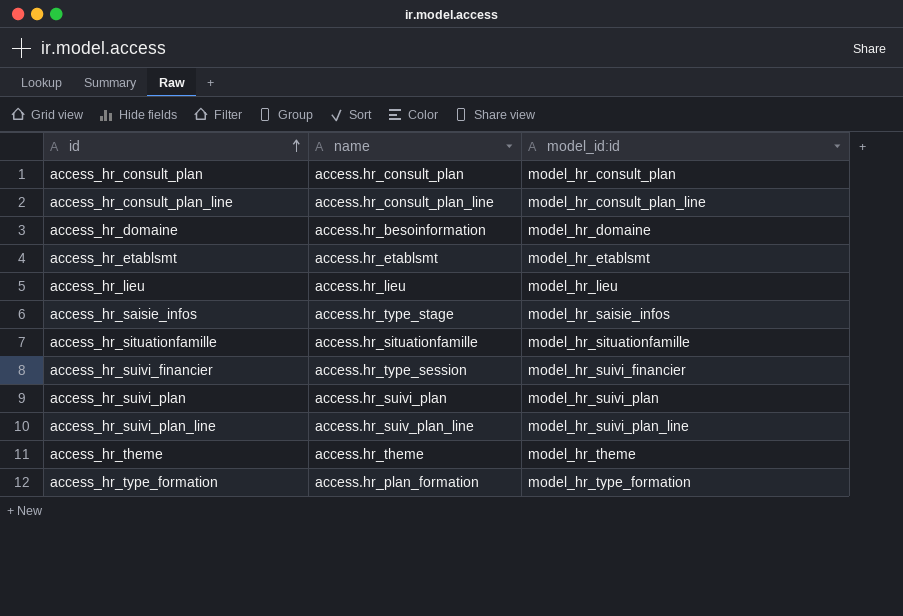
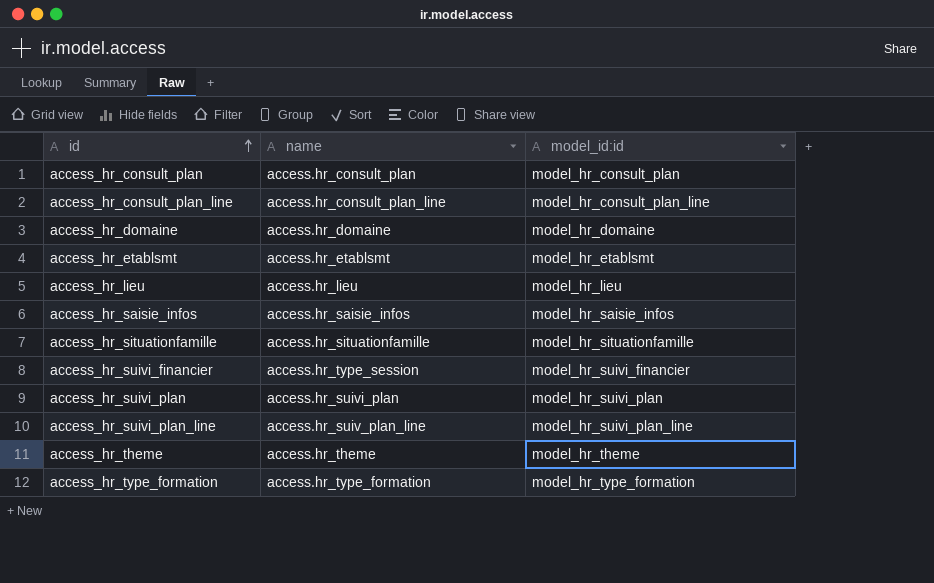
access_hr_domaine | name: access.hr_besoinformation -> access.hr_domaine
access_hr_saisie_infos | name: access.hr_type_stage -> access.hr_saisie_infos
access_hr_type_formation | name: access.hr_plan_formation -> access.hr_type_formation

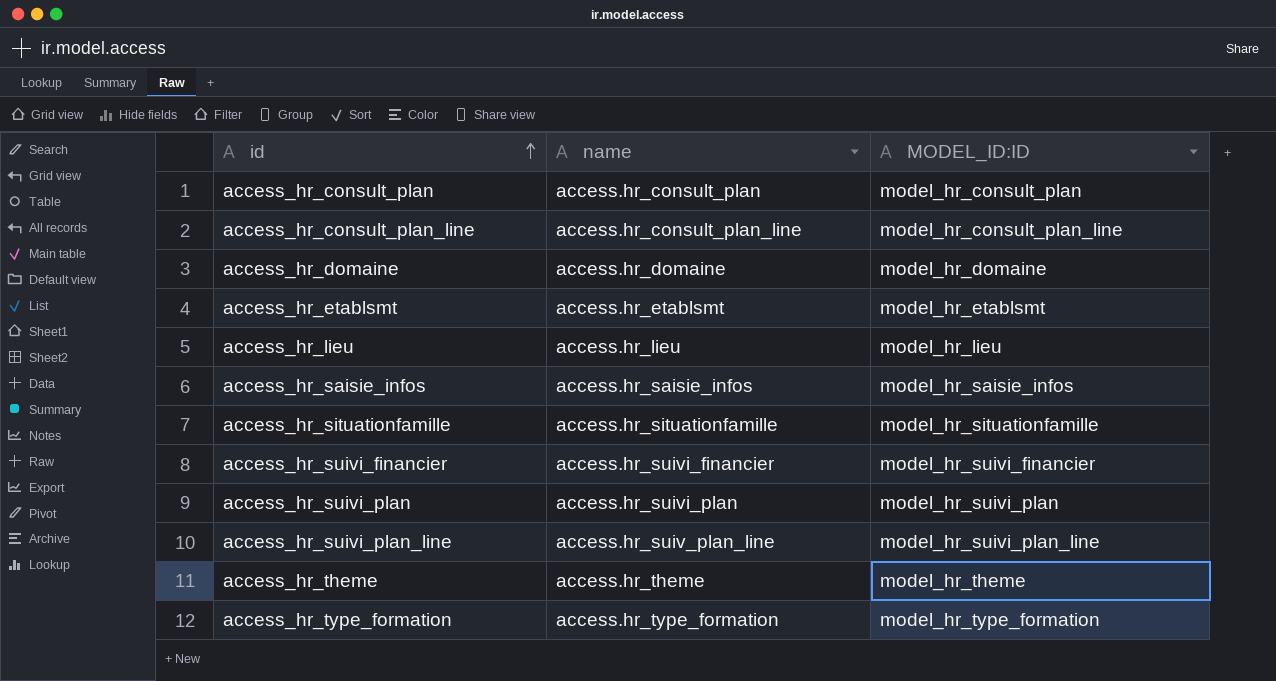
column name: model_id:id -> MODEL_ID:ID
access_hr_suivi_financier | name: access.hr_type_session -> access.hr_suivi_financier

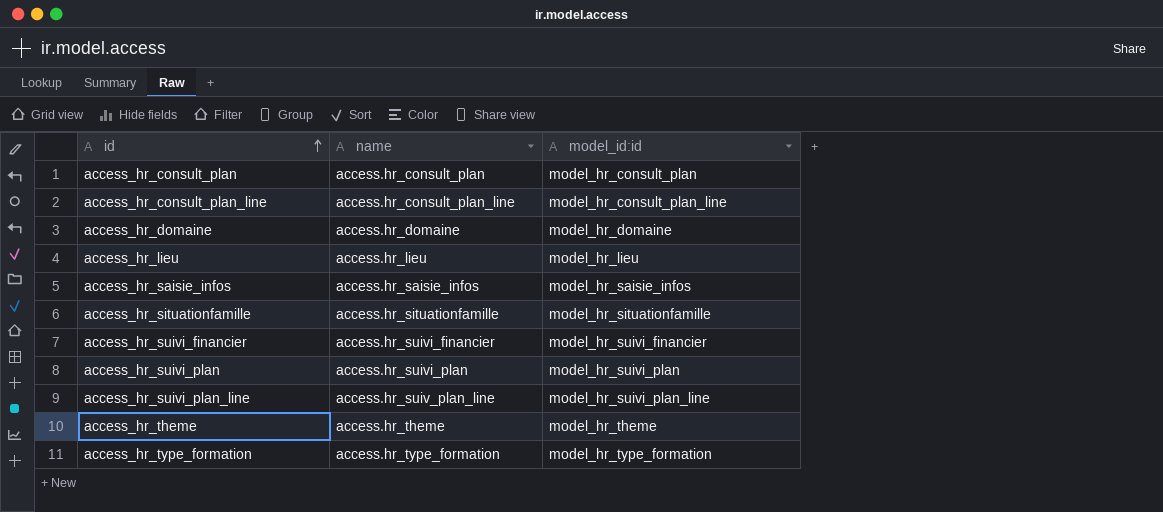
column name: MODEL_ID:ID -> model_id:id
row access_hr_etablsmt: access.hr_etablsmt | model_hr_etablsmt -> none

